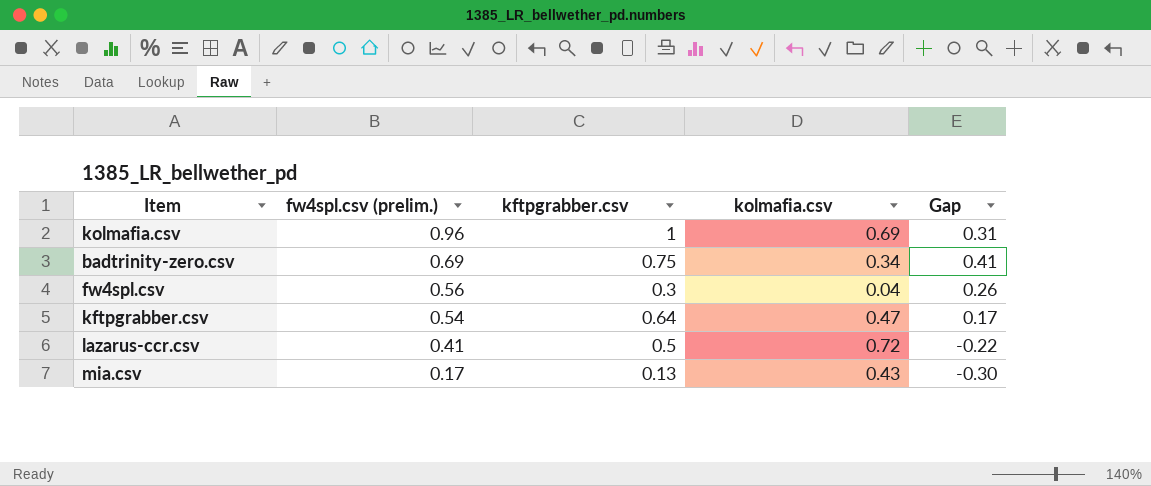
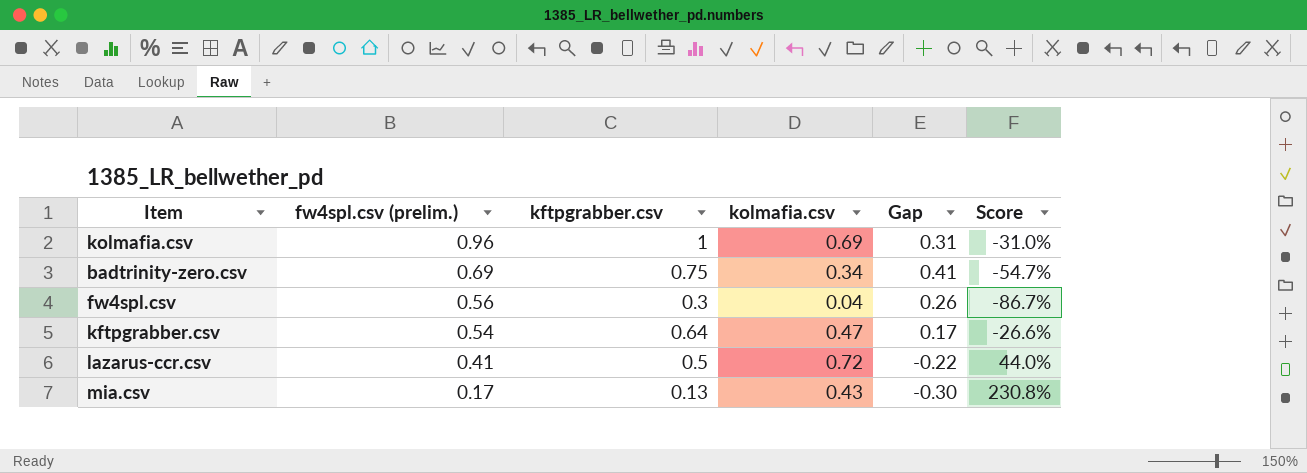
column Score | formula: none -> ([kolmafia.csv] - [kftpgrabber.csv]) / [kftpgrabber.csv]

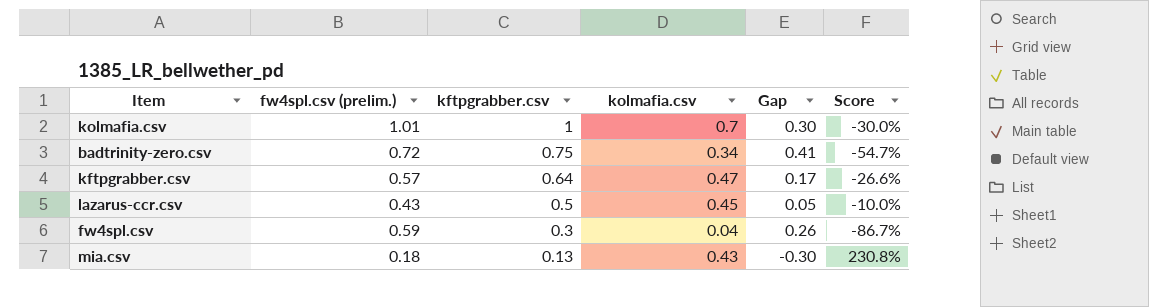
row order: fw4spl.csv (prelim.) descending -> kftpgrabber.csv descending
kolmafia.csv | fw4spl.csv (prelim.): 0.96 -> 1.01
kolmafia.csv | kolmafia.csv: 0.69 -> 0.7
kolmafia.csv | Gap: 0.31 -> 0.30
kolmafia.csv | Score: -31.0% -> -30.0%
badtrinity-zero.csv | fw4spl.csv (prelim.): 0.69 -> 0.72
kftpgrabber.csv | fw4spl.csv (prelim.): 0.54 -> 0.57
lazarus-ccr.csv | fw4spl.csv (prelim.): 0.41 -> 0.43
lazarus-ccr.csv | kolmafia.csv: 0.72 -> 0.45
lazarus-ccr.csv | Gap: -0.22 -> 0.05
lazarus-ccr.csv | Score: 44.0% -> -10.0%
fw4spl.csv | fw4spl.csv (prelim.): 0.56 -> 0.59
mia.csv | fw4spl.csv (prelim.): 0.17 -> 0.18

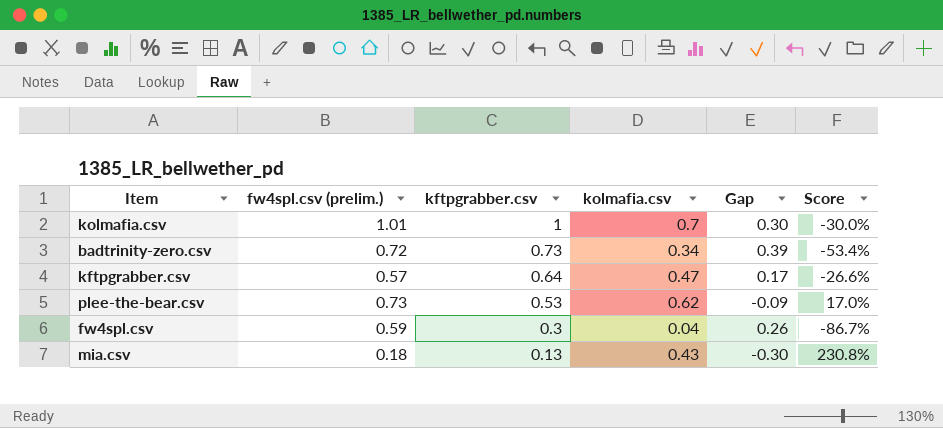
row lazarus-ccr.csv: 0.43 | 0.5 | 0.45 | 0.05 | -10.0% -> none
badtrinity-zero.csv | kftpgrabber.csv: 0.75 -> 0.73
badtrinity-zero.csv | Gap: 0.41 -> 0.39
badtrinity-zero.csv | Score: -54.7% -> -53.4%
row plee-the-bear.csv: none -> 0.73 | 0.53 | 0.62 | -0.09 | 17.0%

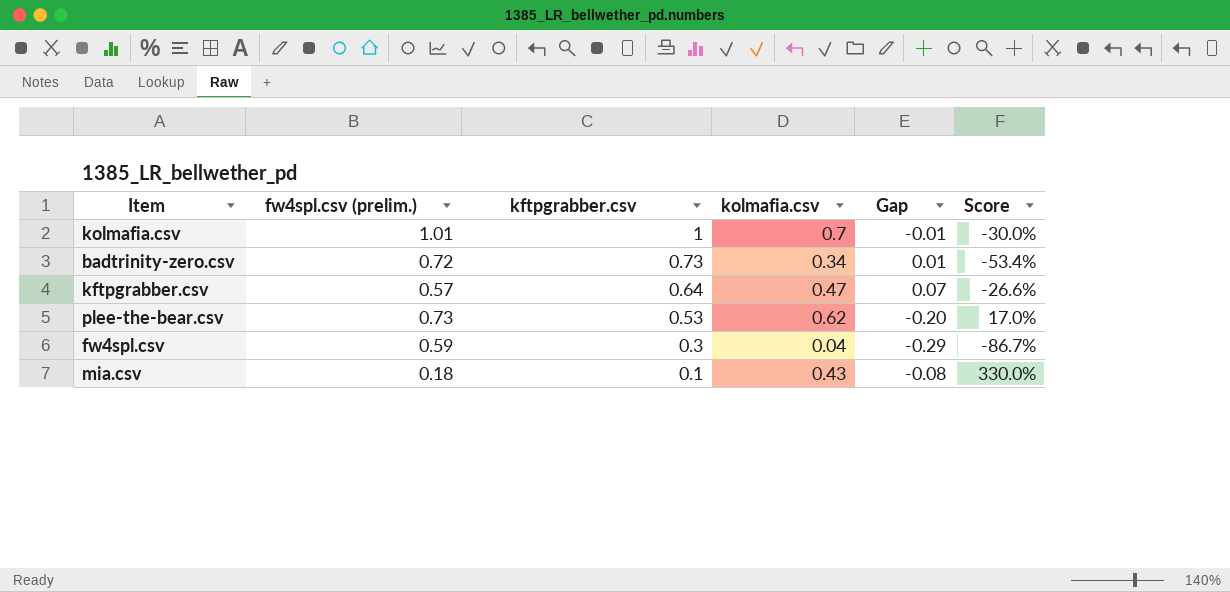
column Gap | formula: [kftpgrabber.csv] - [kolmafia.csv] -> [kftpgrabber.csv] - [fw4spl.csv (prelim.)]
mia.csv | kftpgrabber.csv: 0.13 -> 0.1
mia.csv | Score: 230.8% -> 330.0%

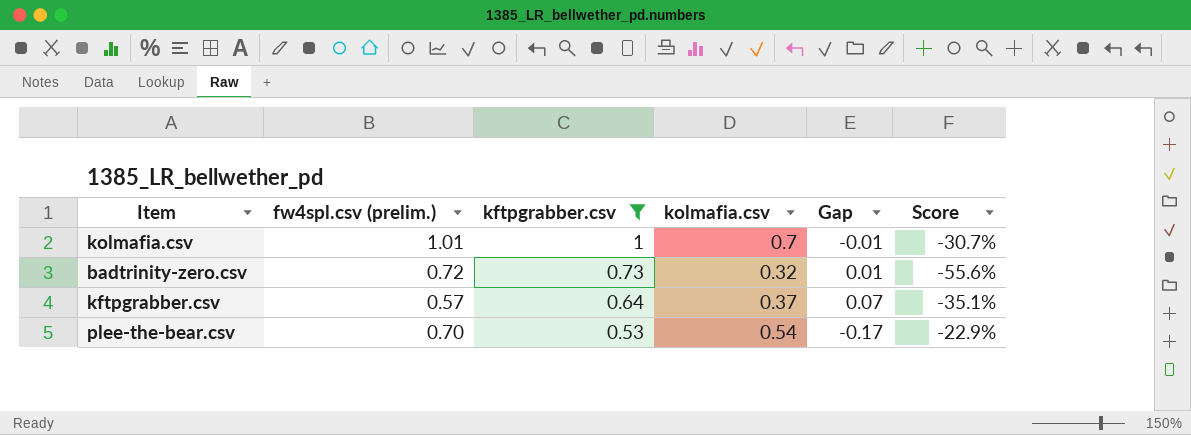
filter: none -> kftpgrabber.csv >= 0.53
column Score | formula: ([kolmafia.csv] - [kftpgrabber.csv]) / [kftpgrabber.csv] -> ([kolmafia.csv] - [fw4spl.csv (prelim.)]) / [fw4spl.csv (prelim.)]
badtrinity-zero.csv | kolmafia.csv: 0.34 -> 0.32
kftpgrabber.csv | kolmafia.csv: 0.47 -> 0.37
plee-the-bear.csv | fw4spl.csv (prelim.): 0.73 -> 0.70
plee-the-bear.csv | kolmafia.csv: 0.62 -> 0.54
plee-the-bear.csv | Gap: -0.20 -> -0.17

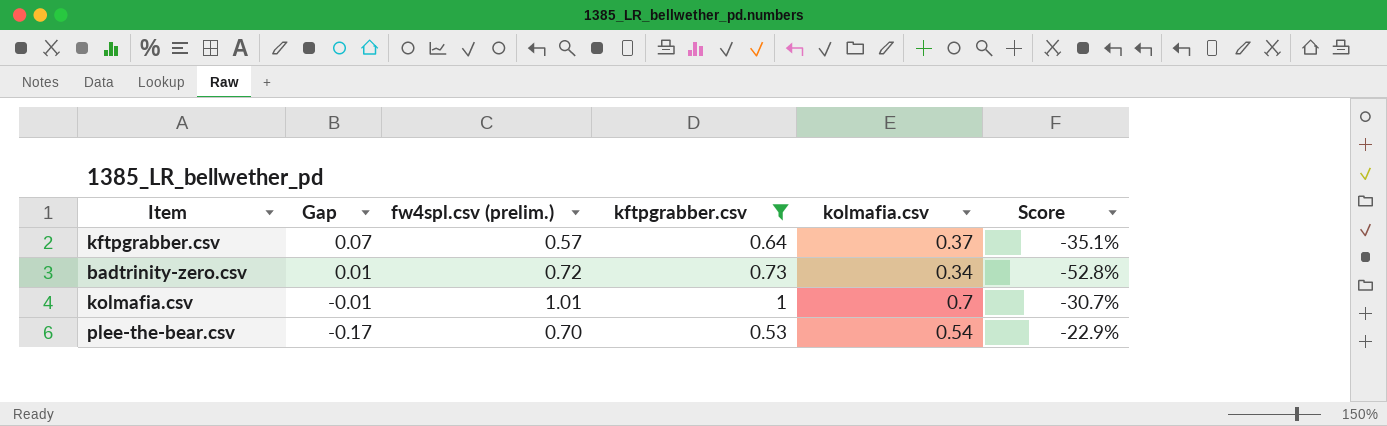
row order: kftpgrabber.csv descending -> Gap descending
column Gap | position: 5 -> 2
badtrinity-zero.csv | kolmafia.csv: 0.32 -> 0.34
badtrinity-zero.csv | Score: -55.6% -> -52.8%

